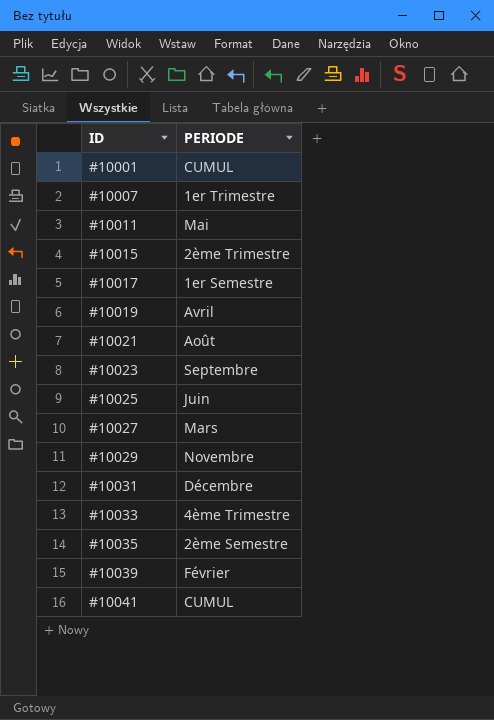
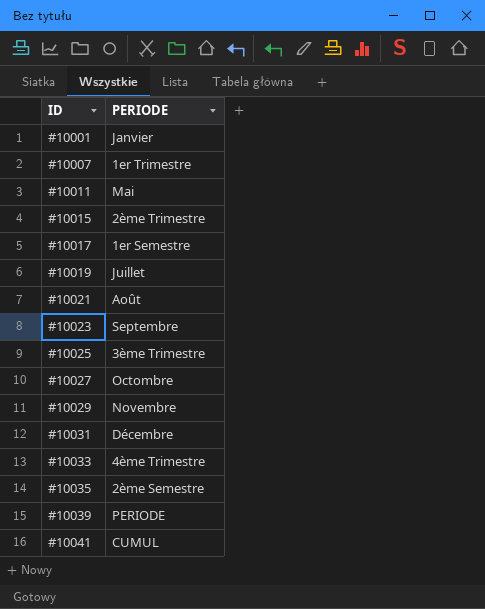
#10001 | PERIODE: CUMUL -> Janvier
#10019 | PERIODE: Avril -> Juillet
#10025 | PERIODE: Juin -> 3ème Trimestre
#10027 | PERIODE: Mars -> Octombre
#10039 | PERIODE: Février -> PERIODE

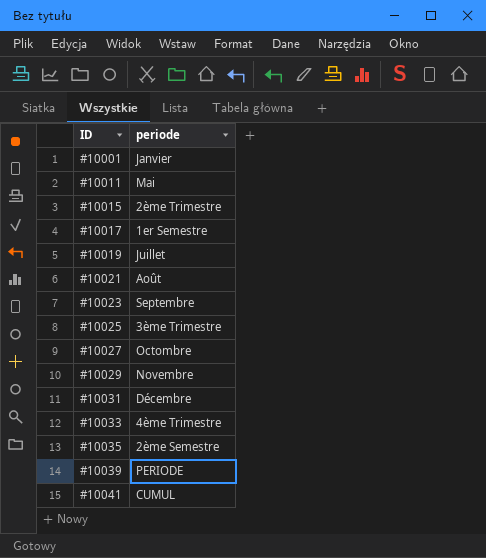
column name: PERIODE -> periode
row #10007: 1er Trimestre -> none

